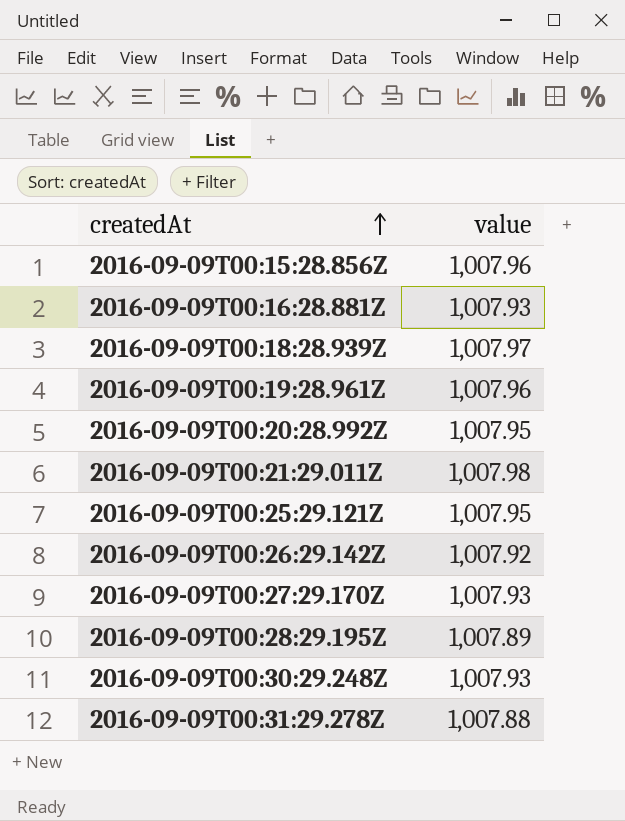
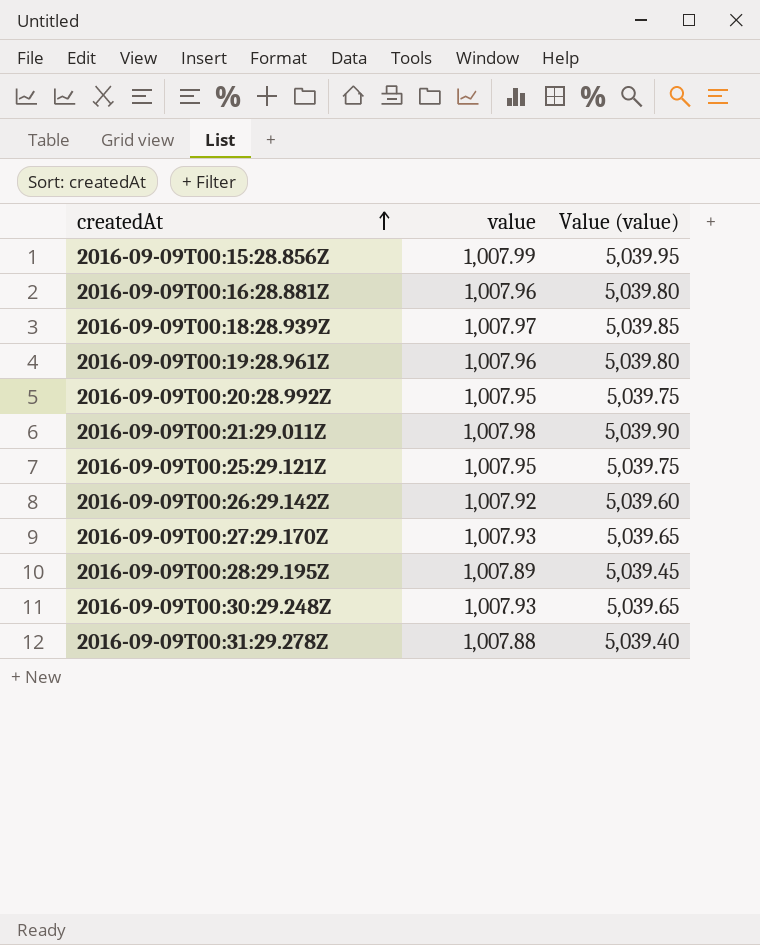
column Value (value) | formula: none -> [value] * 5
2016-09-09T00:15:28.856Z | value: 1,007.96 -> 1,007.99
2016-09-09T00:16:28.881Z | value: 1,007.93 -> 1,007.96

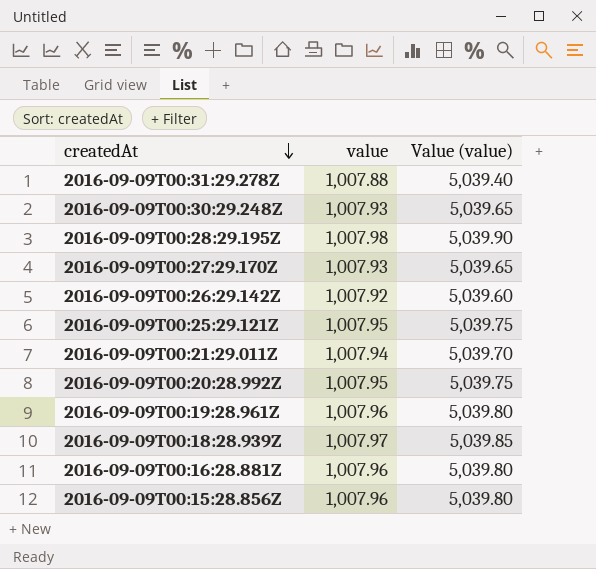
row order: createdAt ascending -> createdAt descending
2016-09-09T00:28:29.195Z | value: 1,007.89 -> 1,007.98
2016-09-09T00:28:29.195Z | Value (value): 5,039.45 -> 5,039.90
2016-09-09T00:21:29.011Z | value: 1,007.98 -> 1,007.94
2016-09-09T00:21:29.011Z | Value (value): 5,039.90 -> 5,039.70
2016-09-09T00:15:28.856Z | value: 1,007.99 -> 1,007.96
2016-09-09T00:15:28.856Z | Value (value): 5,039.95 -> 5,039.80

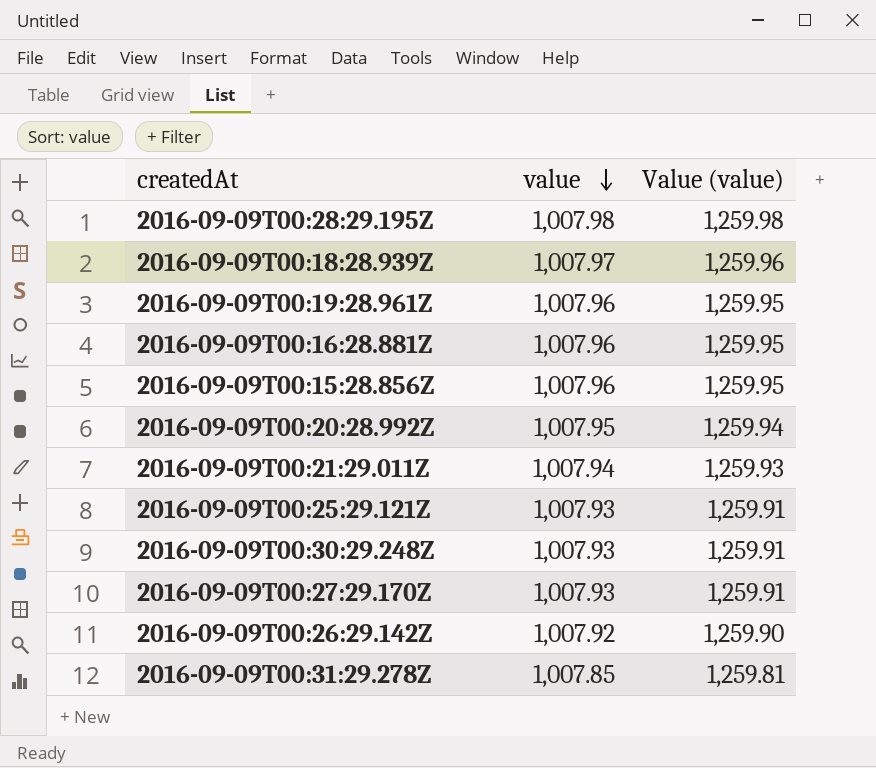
row order: createdAt descending -> value descending
column Value (value) | formula: [value] * 5 -> [value] * 1.25
2016-09-09T00:25:29.121Z | value: 1,007.95 -> 1,007.93
2016-09-09T00:31:29.278Z | value: 1,007.88 -> 1,007.85

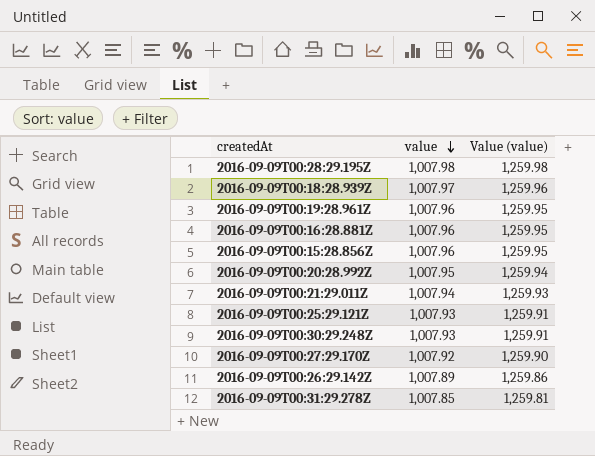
2016-09-09T00:27:29.170Z | value: 1,007.93 -> 1,007.92
2016-09-09T00:27:29.170Z | Value (value): 1,259.91 -> 1,259.90
2016-09-09T00:26:29.142Z | value: 1,007.92 -> 1,007.89
2016-09-09T00:26:29.142Z | Value (value): 1,259.90 -> 1,259.86

